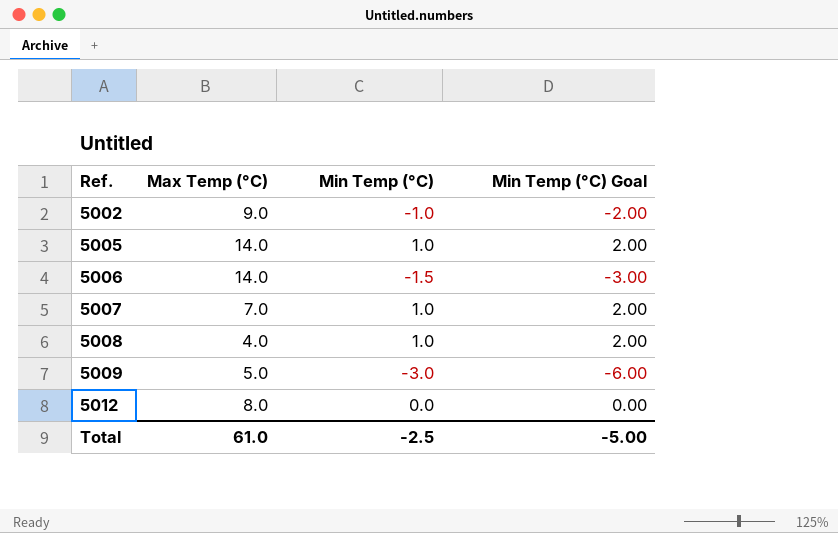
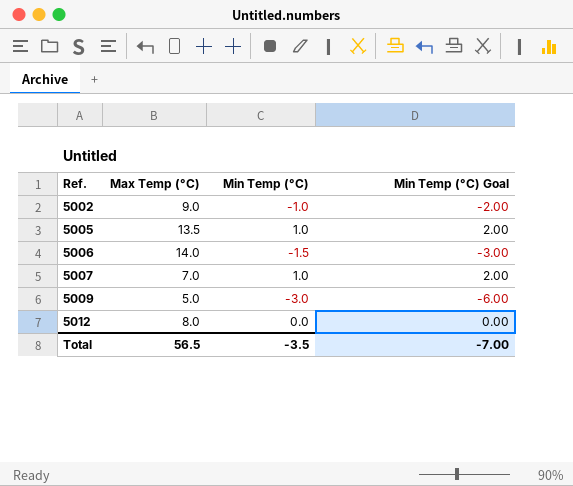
row 5008: 4.0 | 1.0 | 2.00 -> none
5005 | Max Temp (°C): 14.0 -> 13.5
Total | Max Temp (°C): 61.0 -> 56.5
Total | Min Temp (°C): -2.5 -> -3.5
Total | Min Temp (°C) Goal: -5.00 -> -7.00

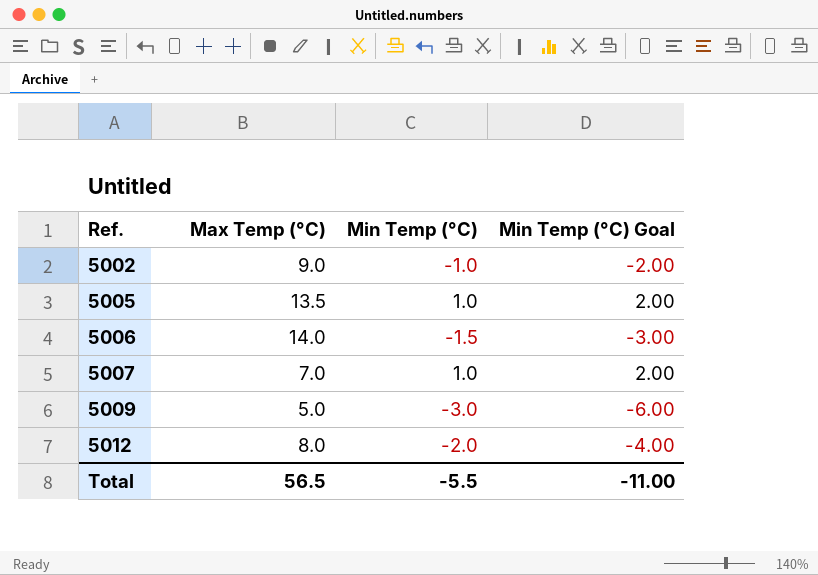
5012 | Min Temp (°C): 0.0 -> -2.0
5012 | Min Temp (°C) Goal: 0.00 -> -4.00
Total | Min Temp (°C): -3.5 -> -5.5
Total | Min Temp (°C) Goal: -7.00 -> -11.00

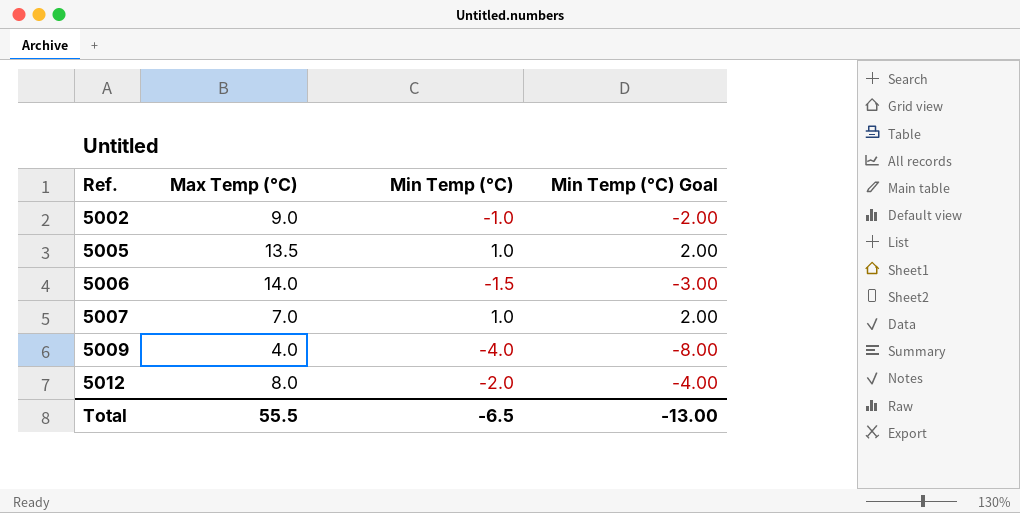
5009 | Max Temp (°C): 5.0 -> 4.0
5009 | Min Temp (°C): -3.0 -> -4.0
5009 | Min Temp (°C) Goal: -6.00 -> -8.00
Total | Max Temp (°C): 56.5 -> 55.5
Total | Min Temp (°C): -5.5 -> -6.5
Total | Min Temp (°C) Goal: -11.00 -> -13.00

